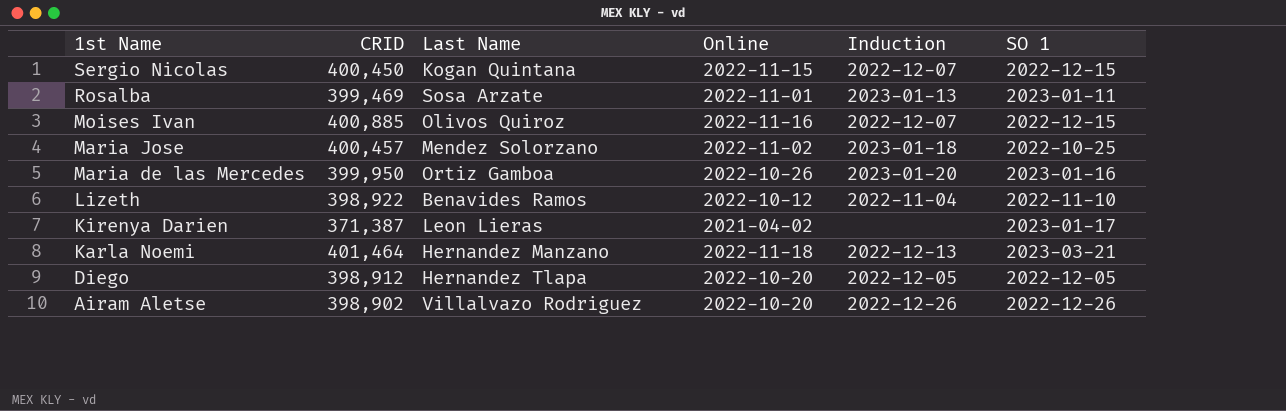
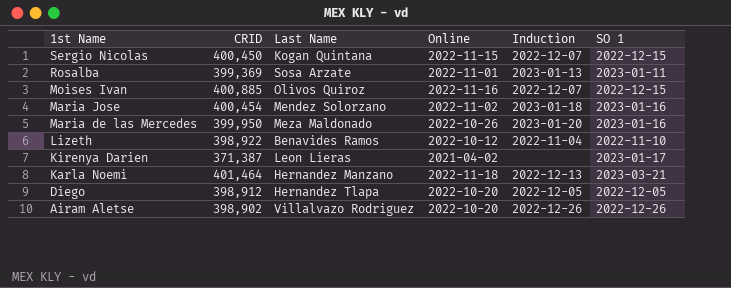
Rosalba | CRID: 399,469 -> 399,369
Maria Jose | CRID: 400,457 -> 400,454
Maria Jose | SO 1: 2022-10-25 -> 2023-01-16
Maria de las Mercedes | Last Name: Ortiz Gamboa -> Meza Maldonado

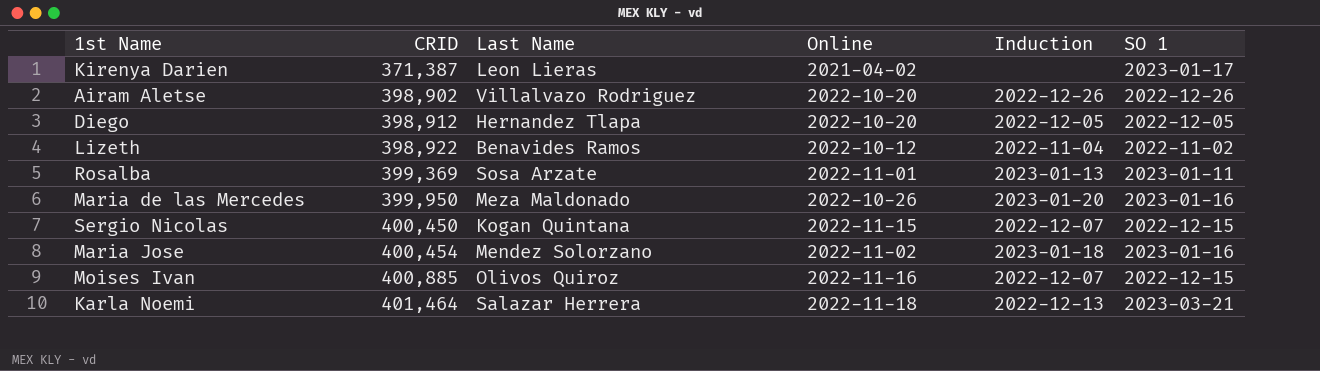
row order: 1st Name descending -> CRID ascending
Lizeth | SO 1: 2022-11-10 -> 2022-11-02
Karla Noemi | Last Name: Hernandez Manzano -> Salazar Herrera

